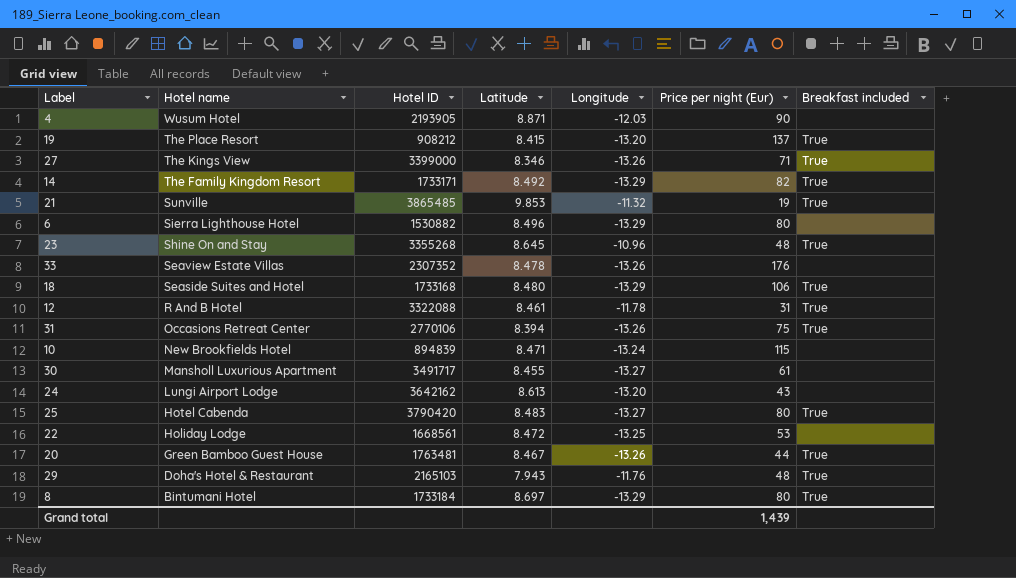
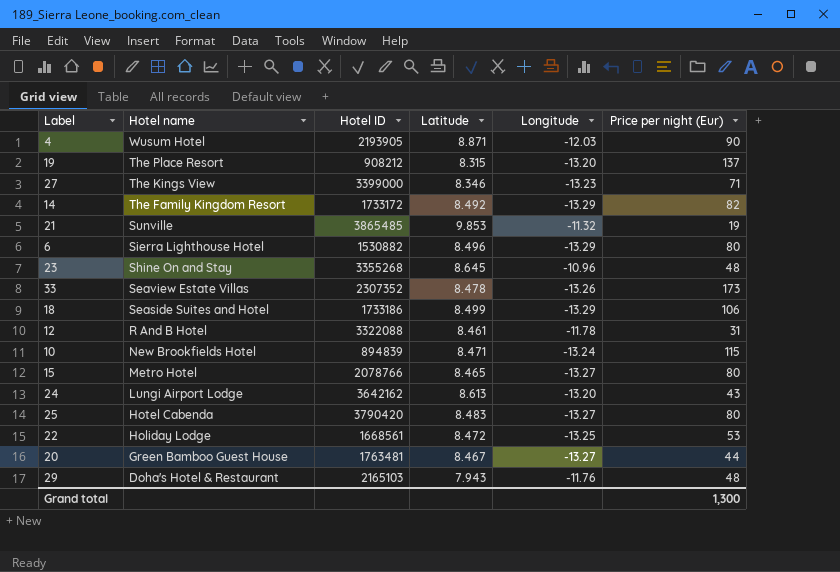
column Breakfast included | position: 7 -> none
row 31: Occasions Retreat Center | 2770106 | 8.394 | -13.26 | 75 | True -> none
row 30: Mansholl Luxurious Apartment | 3491717 | 8.455 | -13.27 | 61 | none -> none
row 8: Bintumani Hotel | 1733184 | 8.697 | -13.29 | 80 | True -> none
19 | Latitude: 8.415 -> 8.315
27 | Longitude: -13.26 -> -13.23
14 | Hotel ID: 1733171 -> 1733172
33 | Price per night (Eur): 176 -> 173
18 | Hotel ID: 1733168 -> 1733186
18 | Latitude: 8.480 -> 8.499
row 15: none -> Metro Hotel | 2078766 | 8.465 | -13.27 | 80
20 | Longitude: -13.26 -> -13.27
Grand total | Price per night (Eur): 1,439 -> 1,300

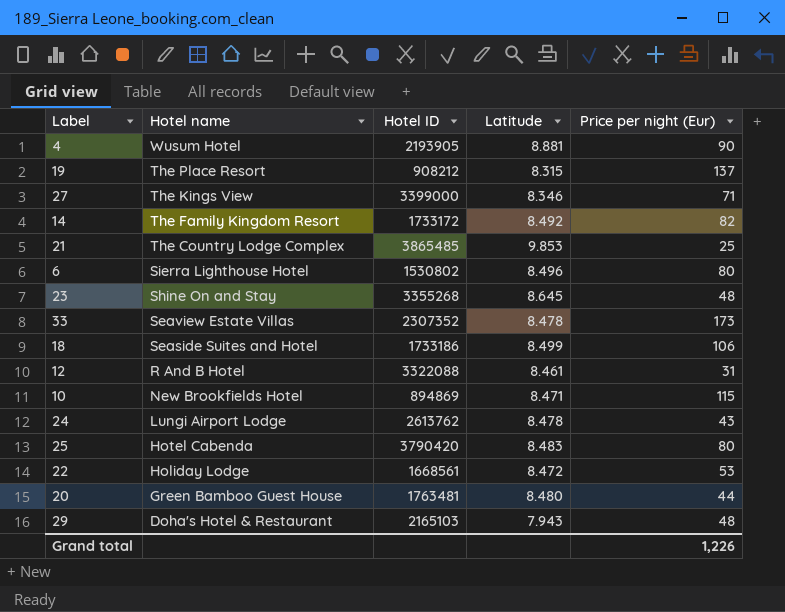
column Longitude | position: 5 -> none
row 15: Metro Hotel | 2078766 | 8.465 | -13.27 | 80 -> none
4 | Latitude: 8.871 -> 8.881
21 | Hotel name: Sunville -> The Country Lodge Complex
21 | Price per night (Eur): 19 -> 25
6 | Hotel ID: 1530882 -> 1530802
10 | Hotel ID: 894839 -> 894869
24 | Hotel ID: 3642162 -> 2613762
24 | Latitude: 8.613 -> 8.478
20 | Latitude: 8.467 -> 8.480
Grand total | Price per night (Eur): 1,300 -> 1,226

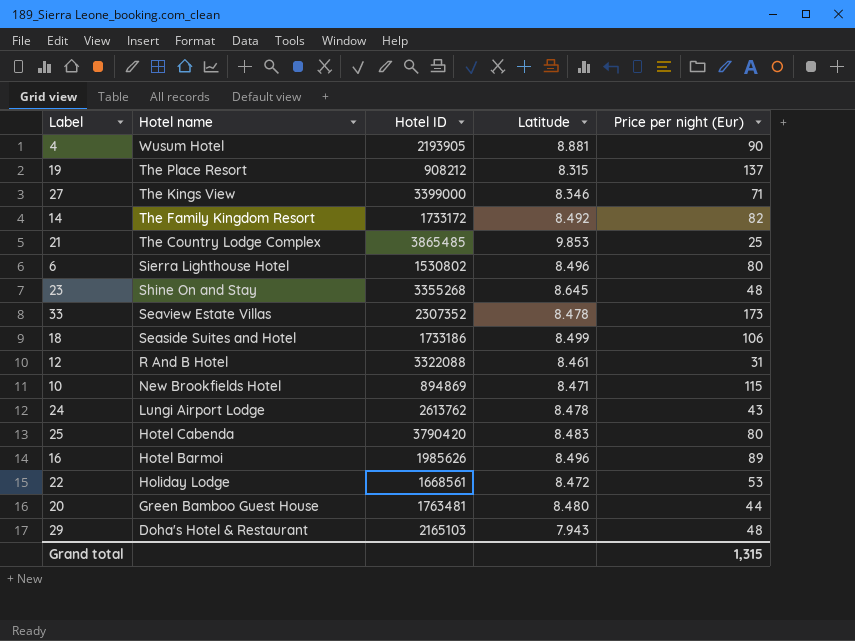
row 16: none -> Hotel Barmoi | 1985626 | 8.496 | 89
Grand total | Price per night (Eur): 1,226 -> 1,315

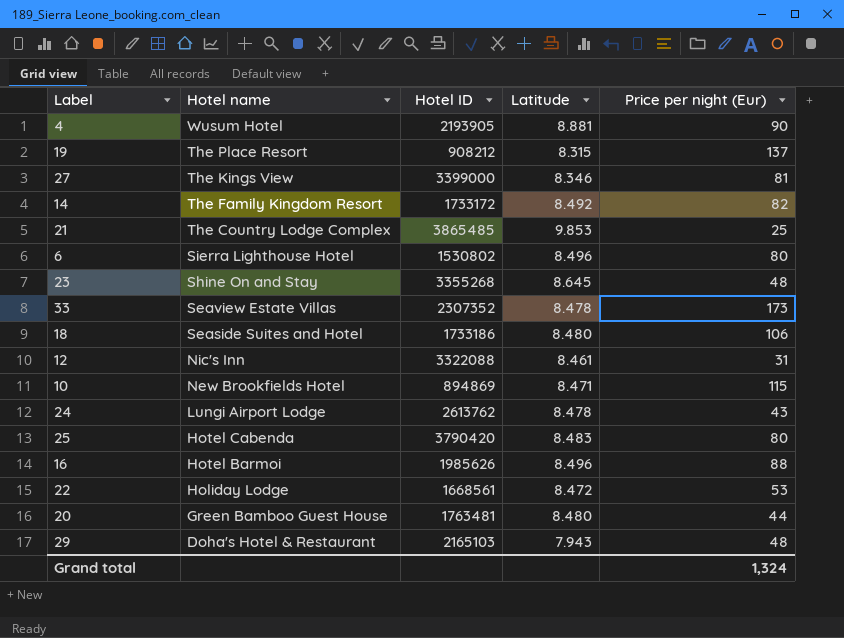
27 | Price per night (Eur): 71 -> 81
18 | Latitude: 8.499 -> 8.480
12 | Hotel name: R And B Hotel -> Nic's Inn
16 | Price per night (Eur): 89 -> 88
Grand total | Price per night (Eur): 1,315 -> 1,324

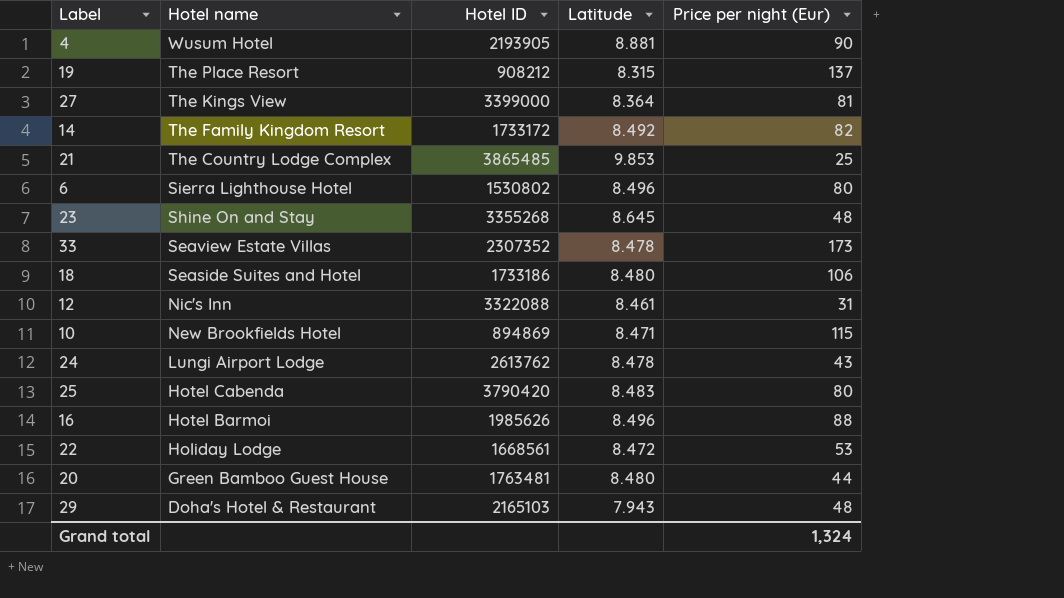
27 | Latitude: 8.346 -> 8.364

